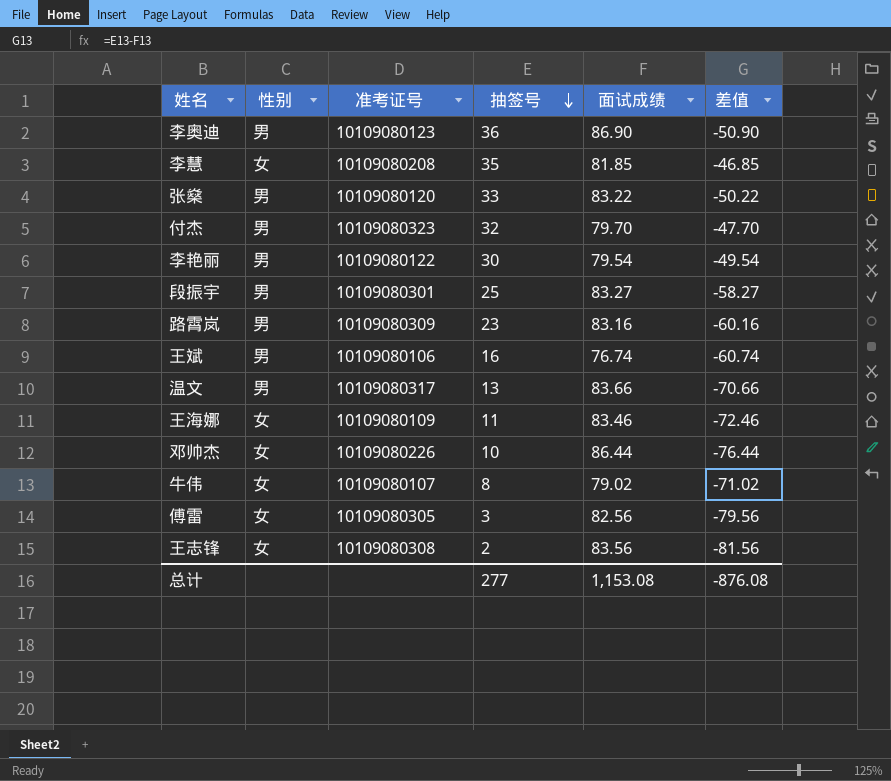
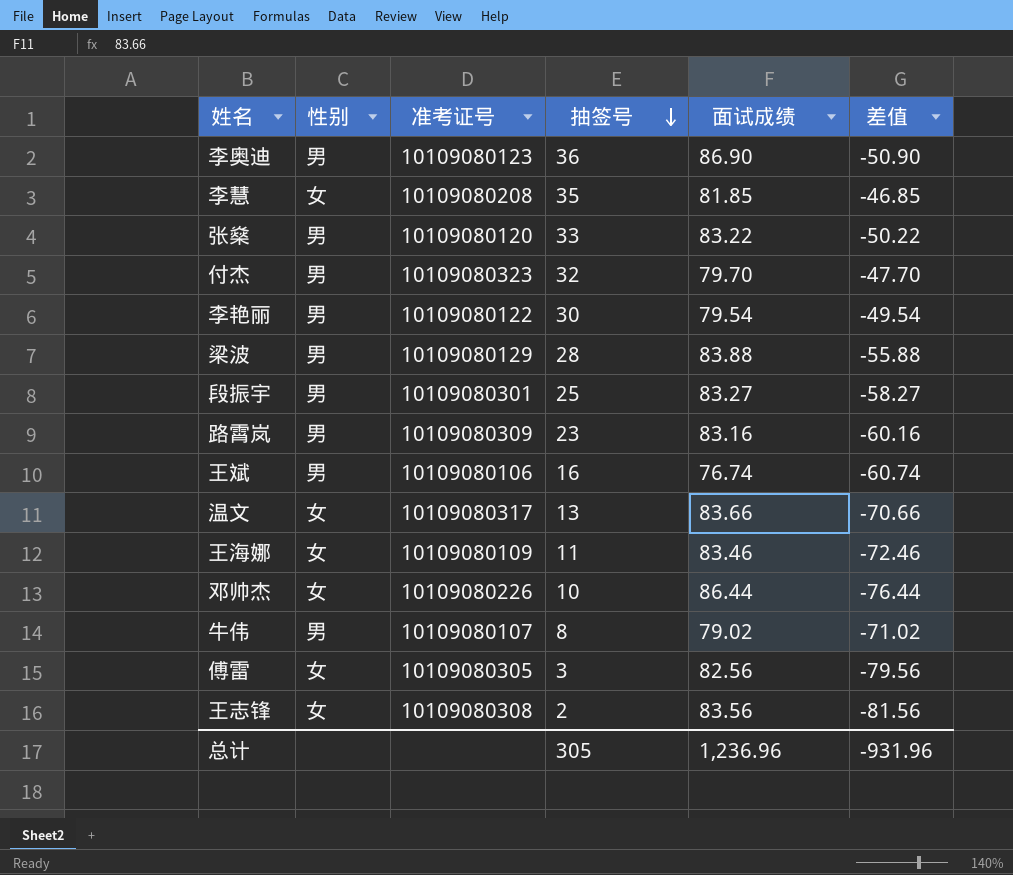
row 梁波: none -> 男 | 10109080129 | 28 | 83.88 | -55.88
温文 | 性别: 男 -> 女
牛伟 | 性别: 女 -> 男
总计 | 抽签号: 277 -> 305
总计 | 面试成绩: 1,153.08 -> 1,236.96
总计 | 差值: -876.08 -> -931.96

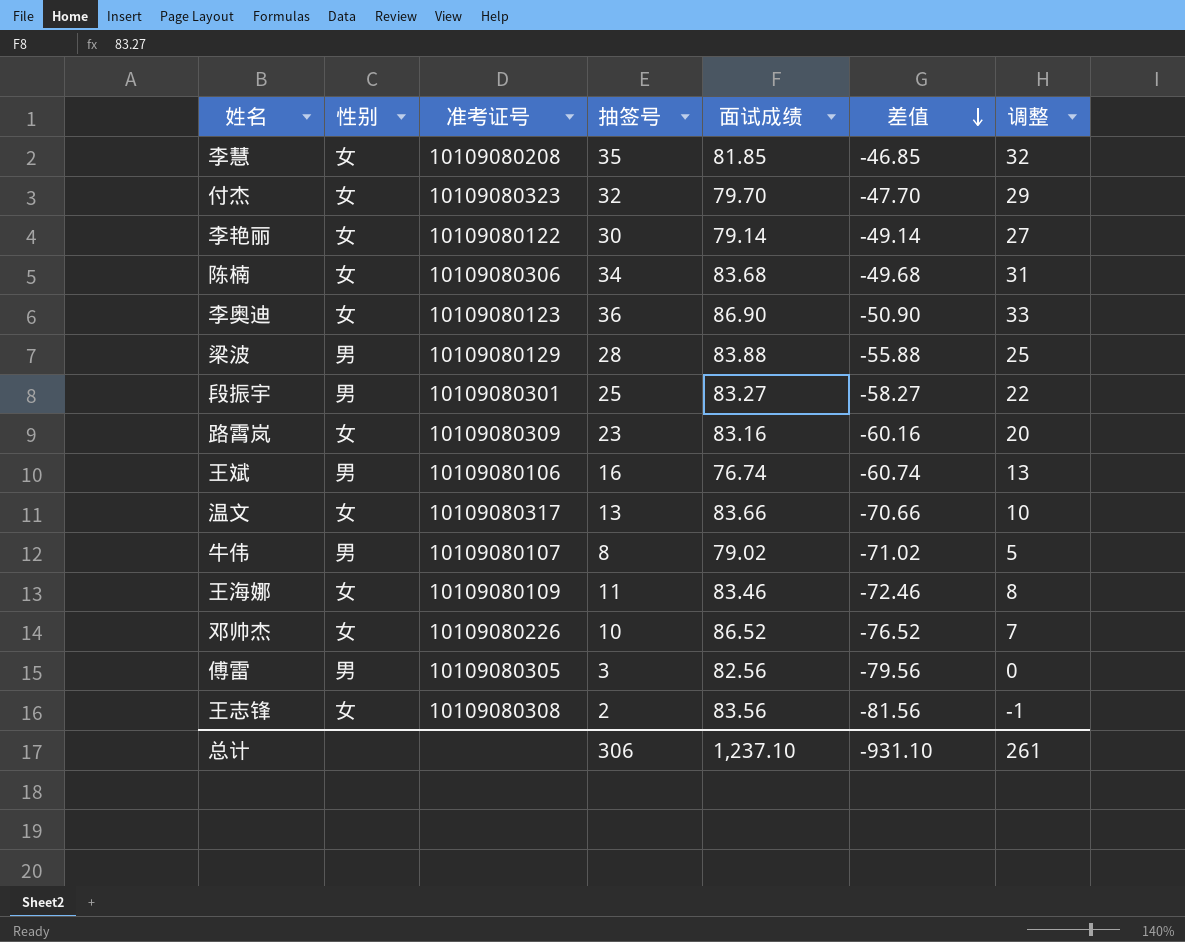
row order: 抽签号 descending -> 差值 descending
column 调整 | formula: none -> [抽签号] - 3
row 张燊: 男 | 10109080120 | 33 | 83.22 | -50.22 -> none
付杰 | 性别: 男 -> 女
李艳丽 | 性别: 男 -> 女
李艳丽 | 面试成绩: 79.54 -> 79.14
李艳丽 | 差值: -49.54 -> -49.14
row 陈楠: none -> 女 | 10109080306 | 34 | 83.68 | -49.68 | 31
李奥迪 | 性别: 男 -> 女
路霄岚 | 性别: 男 -> 女
邓帅杰 | 面试成绩: 86.44 -> 86.52
邓帅杰 | 差值: -76.44 -> -76.52
傅雷 | 性别: 女 -> 男
总计 | 抽签号: 305 -> 306
总计 | 面试成绩: 1,236.96 -> 1,237.10
总计 | 差值: -931.96 -> -931.10

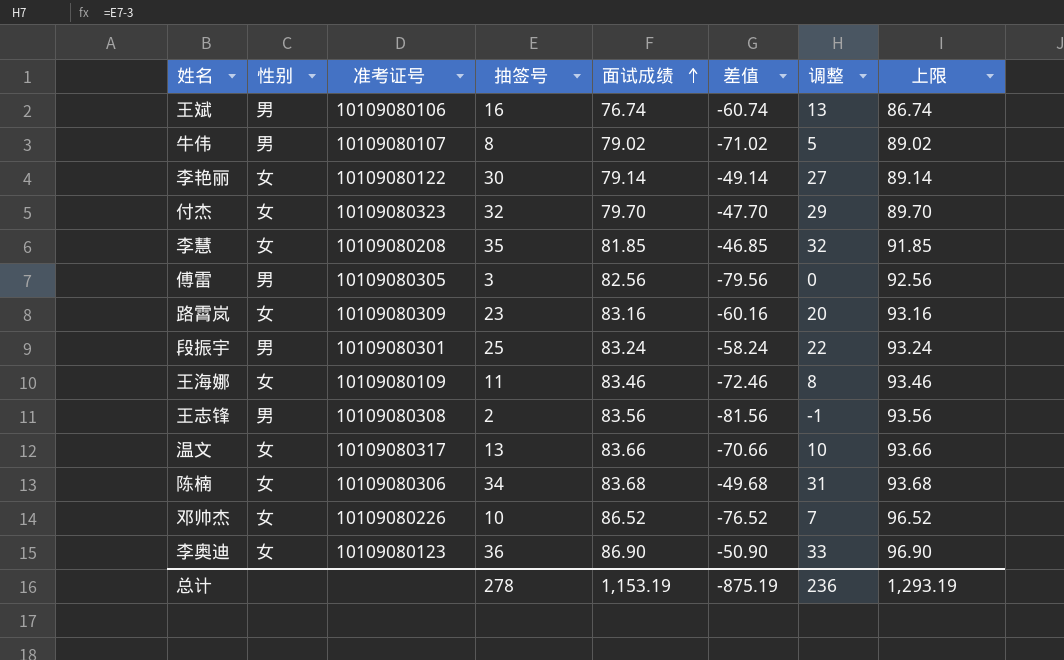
row order: 差值 descending -> 面试成绩 ascending
column 上限 | formula: none -> [面试成绩] + 10
row 梁波: 男 | 10109080129 | 28 | 83.88 | -55.88 | 25 -> none
段振宇 | 面试成绩: 83.27 -> 83.24
段振宇 | 差值: -58.27 -> -58.24
王志锋 | 性别: 女 -> 男
总计 | 抽签号: 306 -> 278
总计 | 面试成绩: 1,237.10 -> 1,153.19
总计 | 差值: -931.10 -> -875.19
总计 | 调整: 261 -> 236

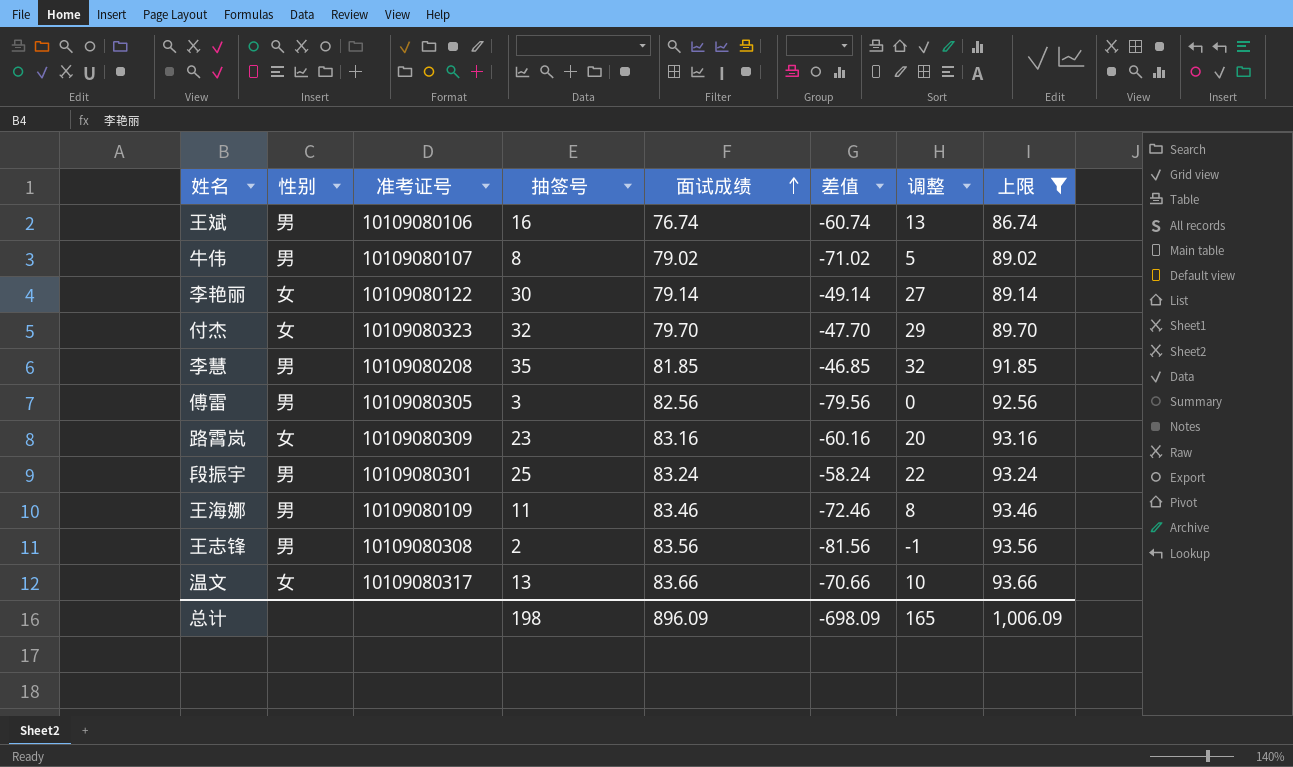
filter: none -> 上限 <= 93.66
李慧 | 性别: 女 -> 男
王海娜 | 性别: 女 -> 男
总计 | 抽签号: 278 -> 198
总计 | 面试成绩: 1,153.19 -> 896.09
总计 | 差值: -875.19 -> -698.09
总计 | 调整: 236 -> 165
总计 | 上限: 1,293.19 -> 1,006.09

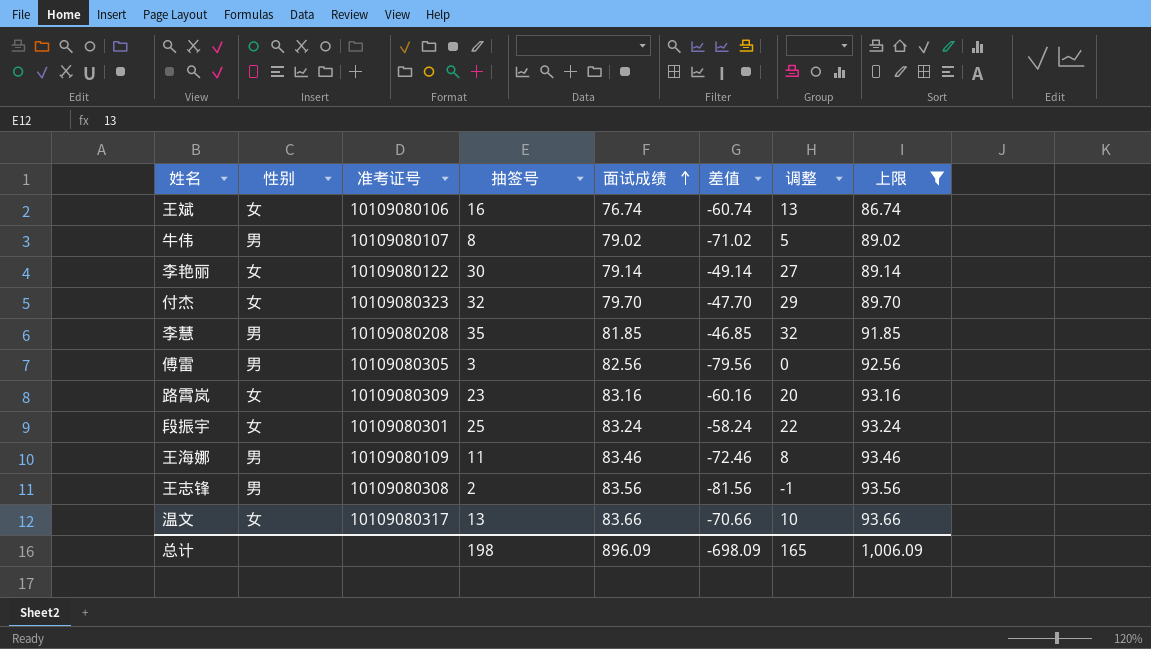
王斌 | 性别: 男 -> 女
段振宇 | 性别: 男 -> 女

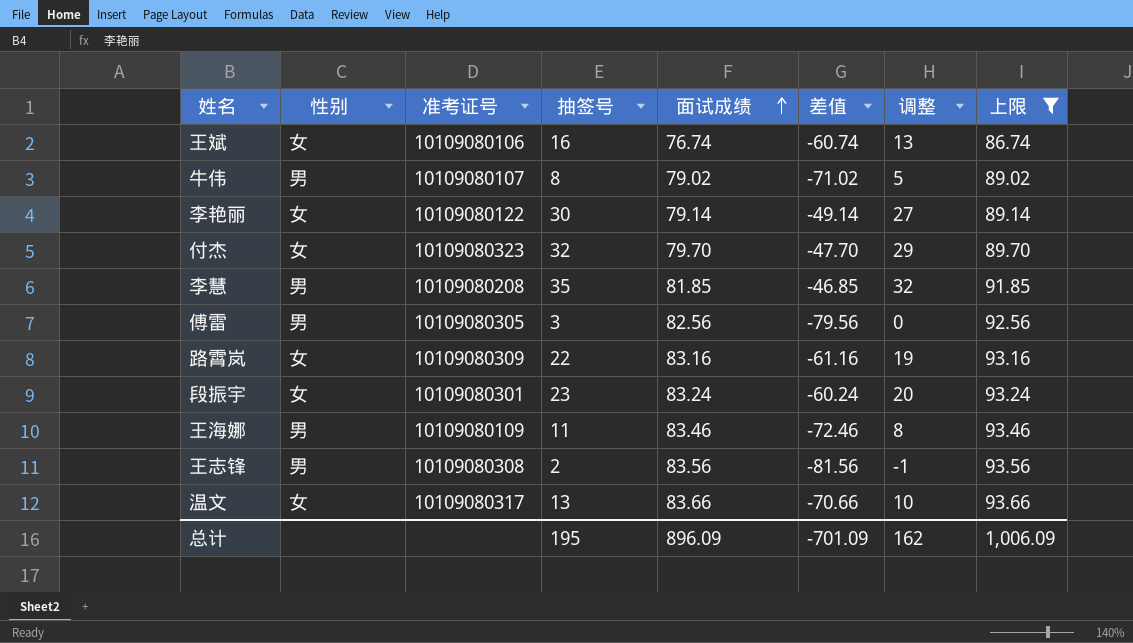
路霄岚 | 抽签号: 23 -> 22
路霄岚 | 差值: -60.16 -> -61.16
路霄岚 | 调整: 20 -> 19
段振宇 | 抽签号: 25 -> 23
段振宇 | 差值: -58.24 -> -60.24
段振宇 | 调整: 22 -> 20
总计 | 抽签号: 198 -> 195
总计 | 差值: -698.09 -> -701.09
总计 | 调整: 165 -> 162

